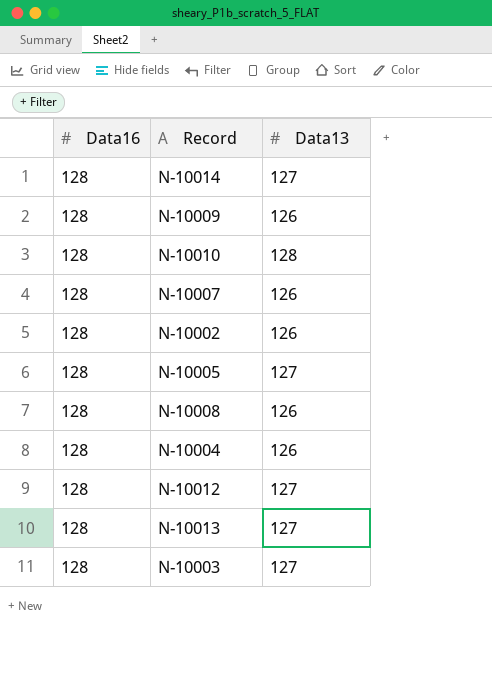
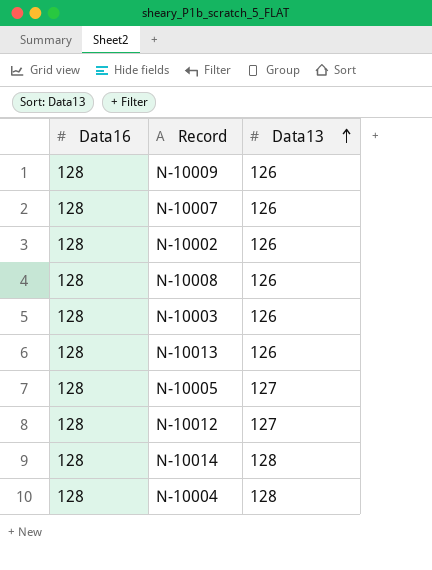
row order: none -> Data13 ascending
row N-10010: 128 | 128 -> none
N-10003 | Data13: 127 -> 126
N-10013 | Data13: 127 -> 126
N-10014 | Data13: 127 -> 128
N-10004 | Data13: 126 -> 128

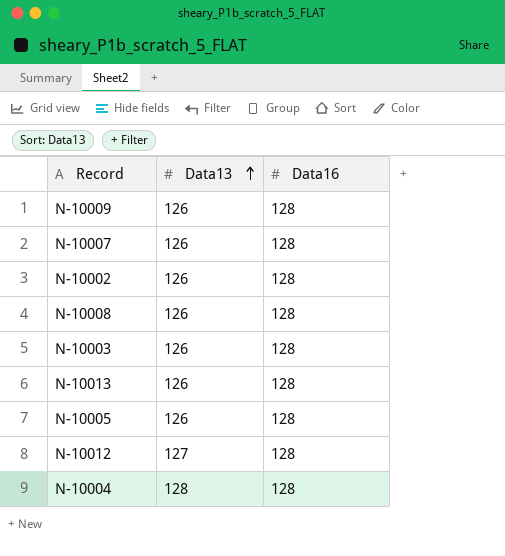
column Data16 | position: 1 -> 3
row N-10014: 128 | 128 -> none
N-10005 | Data13: 127 -> 126

